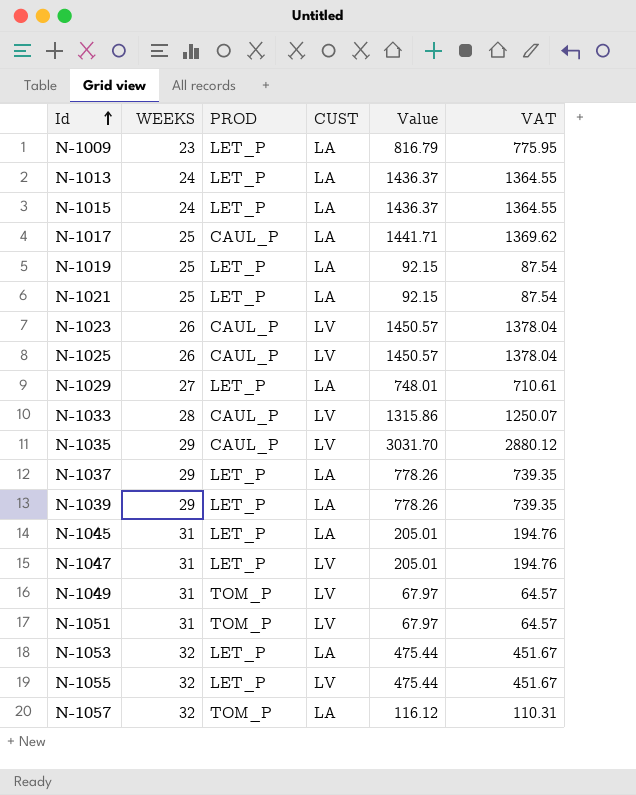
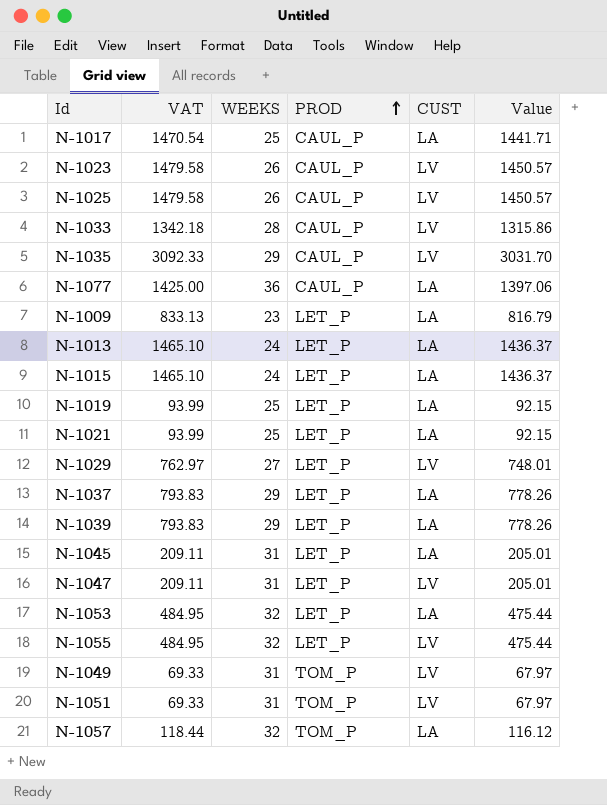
row order: Id ascending -> PROD ascending
column VAT | formula: [Value] * 0.95 -> [Value] * 1.02
column VAT | position: 6 -> 2
row N-1077: none -> 1425.00 | 36 | CAUL_P | LA | 1397.06
N-1029 | CUST: LA -> LV

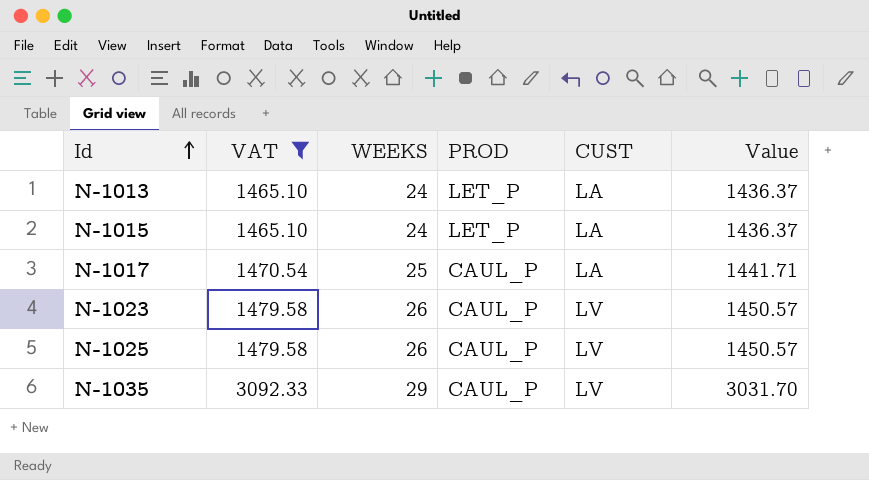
filter: none -> VAT >= 1465.10
row order: PROD ascending -> Id ascending

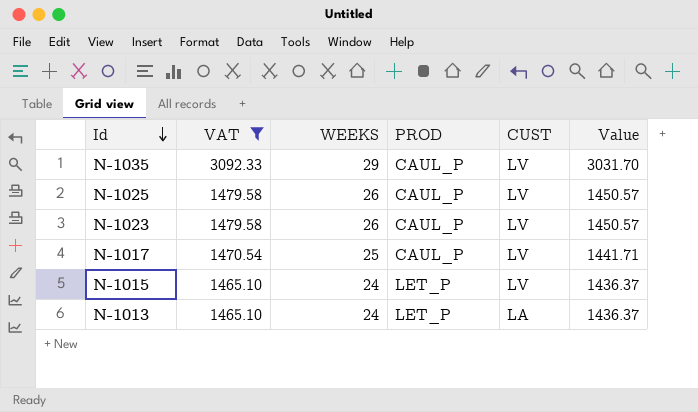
row order: Id ascending -> Id descending
N-1017 | CUST: LA -> LV
N-1015 | CUST: LA -> LV

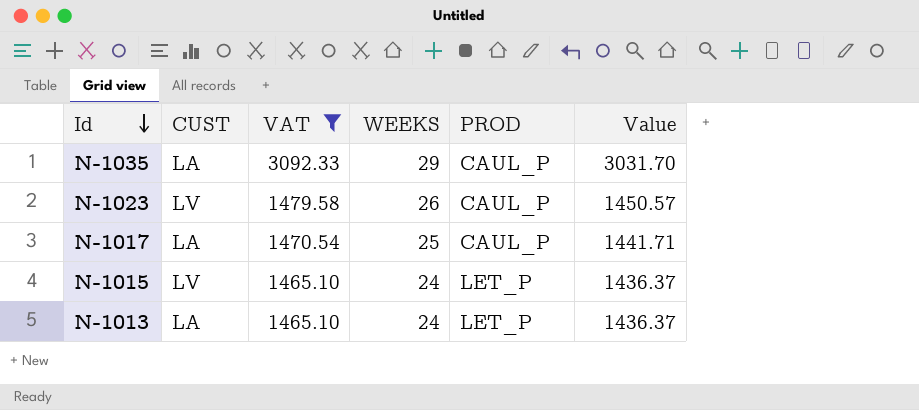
column CUST | position: 5 -> 2
row N-1025: 1479.58 | 26 | CAUL_P | LV | 1450.57 -> none
N-1035 | CUST: LV -> LA
N-1017 | CUST: LV -> LA

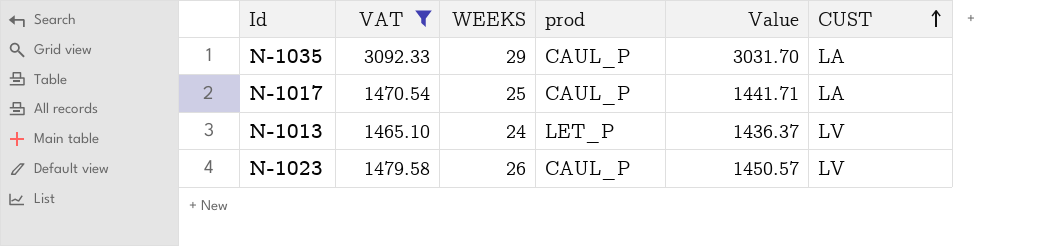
row order: Id descending -> CUST ascending
column name: PROD -> prod
column CUST | position: 2 -> 6
row N-1015: LV | 1465.10 | 24 | LET_P | 1436.37 -> none
N-1013 | CUST: LA -> LV

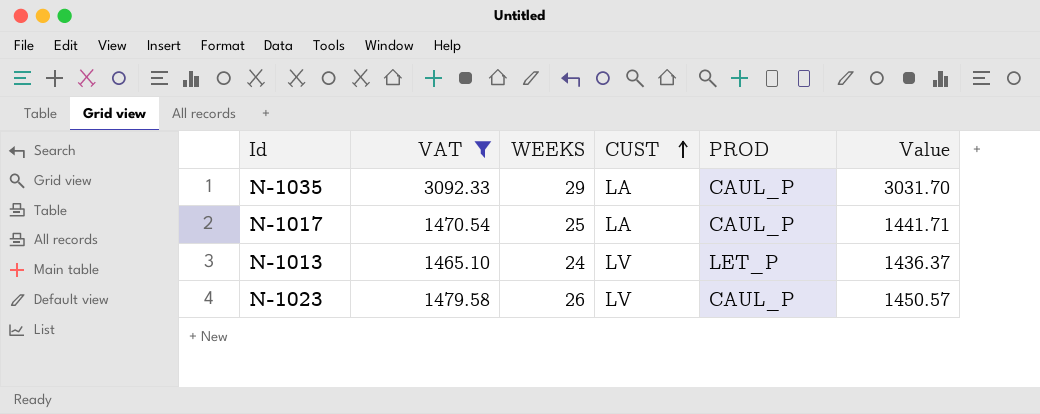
column CUST | position: 6 -> 4
column name: prod -> PROD

